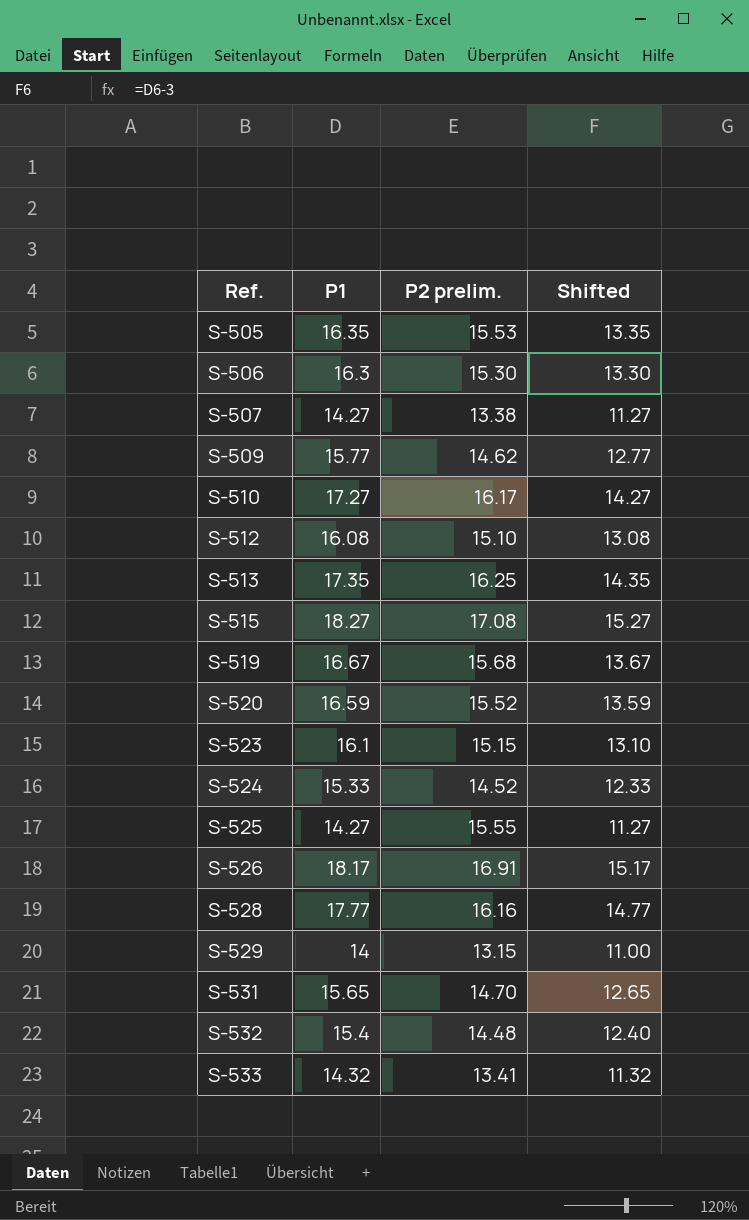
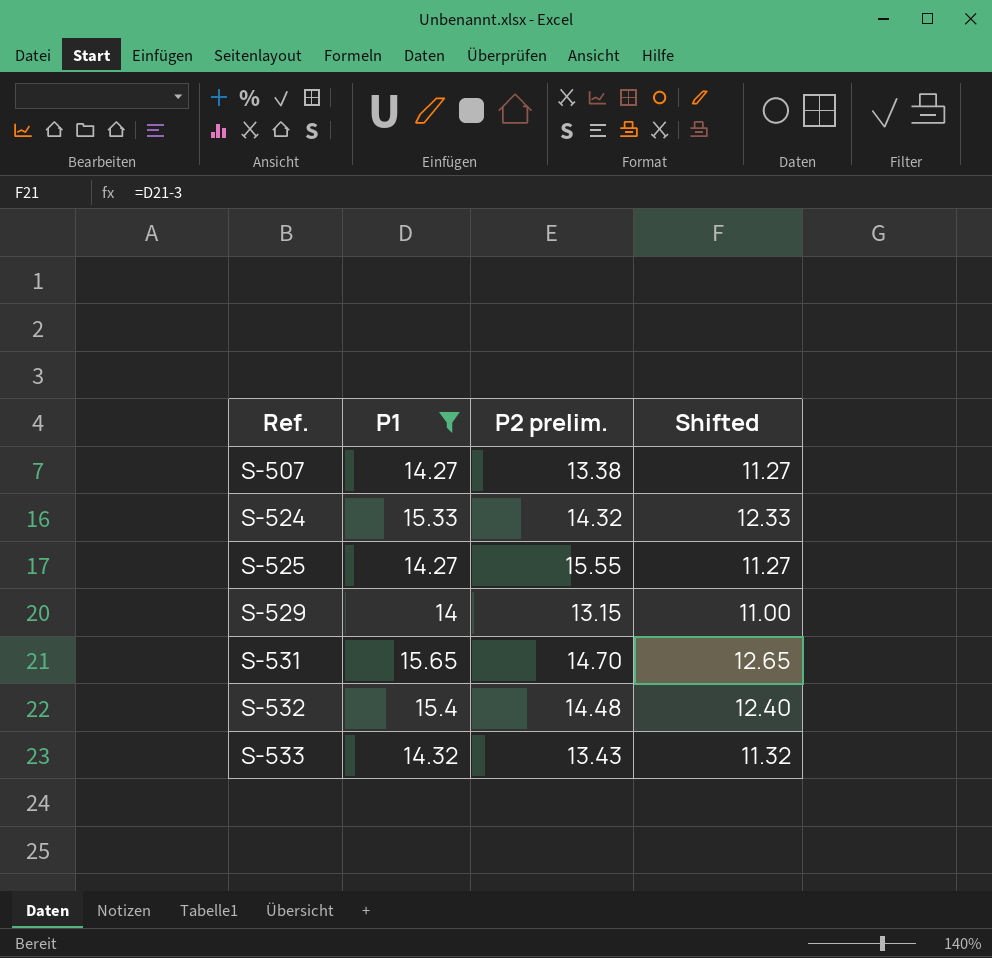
filter: none -> P1 <= 15.65
S-524 | P2 prelim.: 14.52 -> 14.32
S-533 | P2 prelim.: 13.41 -> 13.43

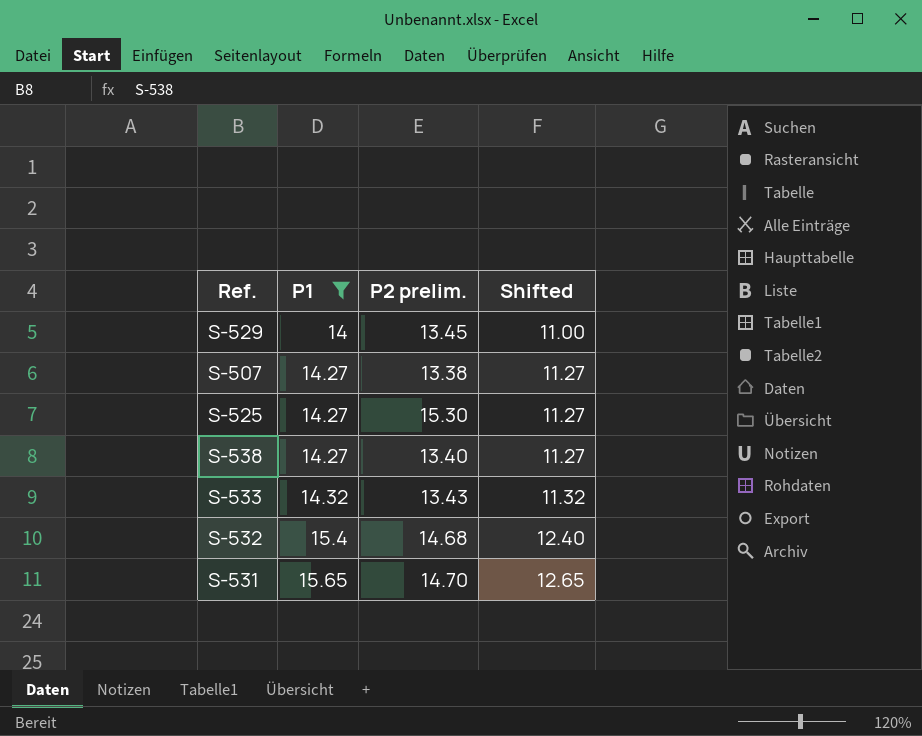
row order: Ref. ascending -> P1 ascending
row S-524: 15.33 | 14.32 | 12.33 -> none
S-529 | P2 prelim.: 13.15 -> 13.45
S-525 | P2 prelim.: 15.55 -> 15.30
row S-538: none -> 14.27 | 13.40 | 11.27
S-532 | P2 prelim.: 14.48 -> 14.68

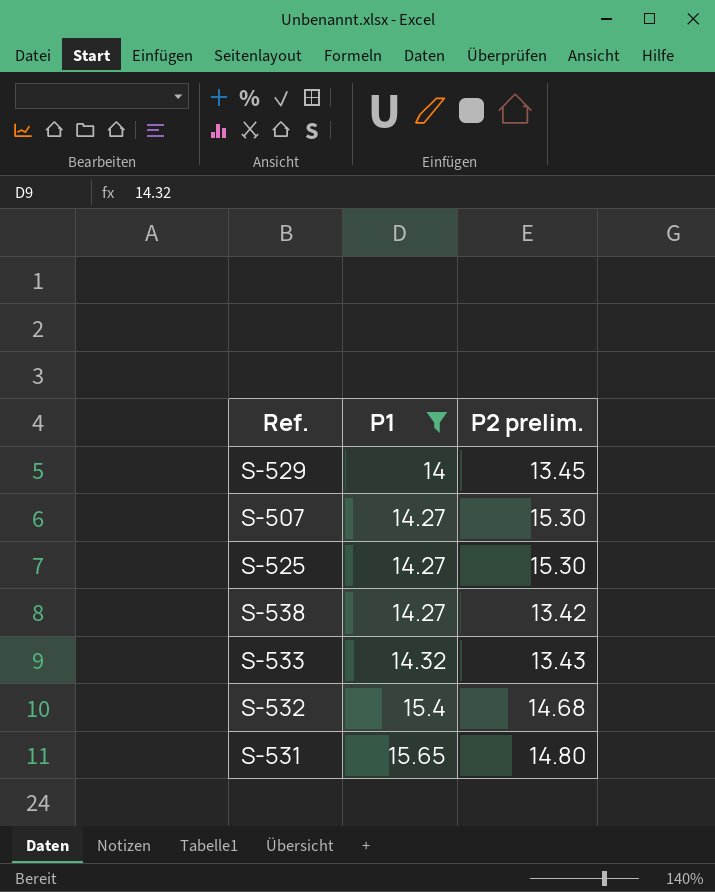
column Shifted | formula: [P1] - 3 -> none
S-507 | P2 prelim.: 13.38 -> 15.30
S-538 | P2 prelim.: 13.40 -> 13.42
S-531 | P2 prelim.: 14.70 -> 14.80

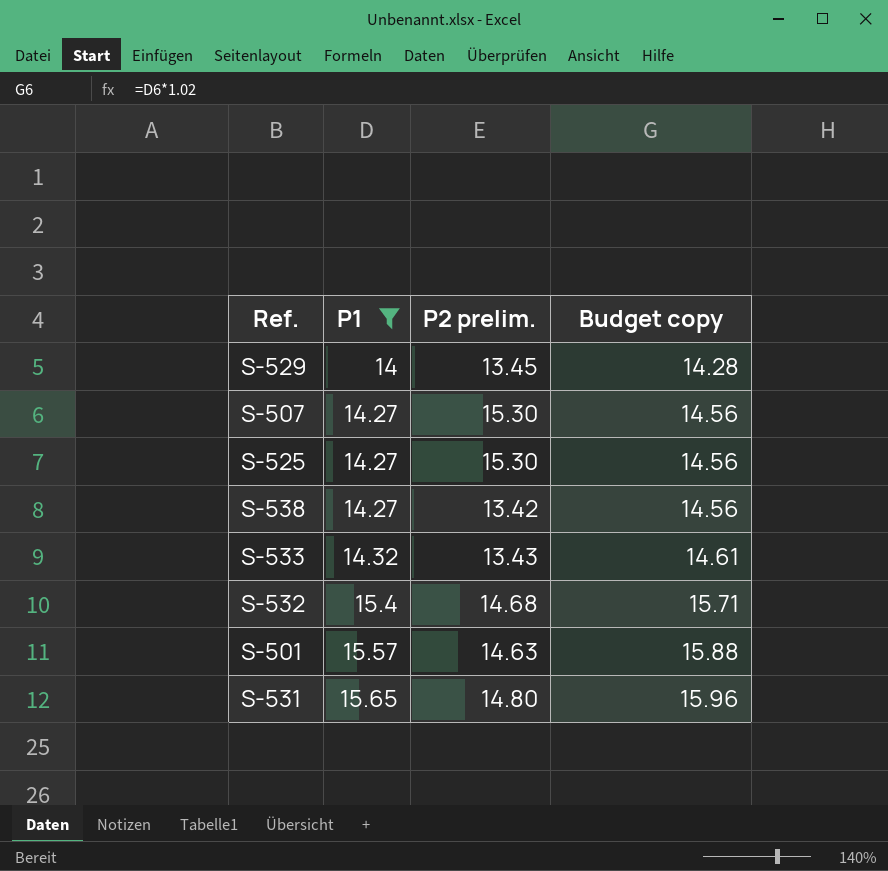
column Budget copy | formula: none -> [P1] * 1.02
row S-501: none -> 15.57 | 14.63 | 15.88

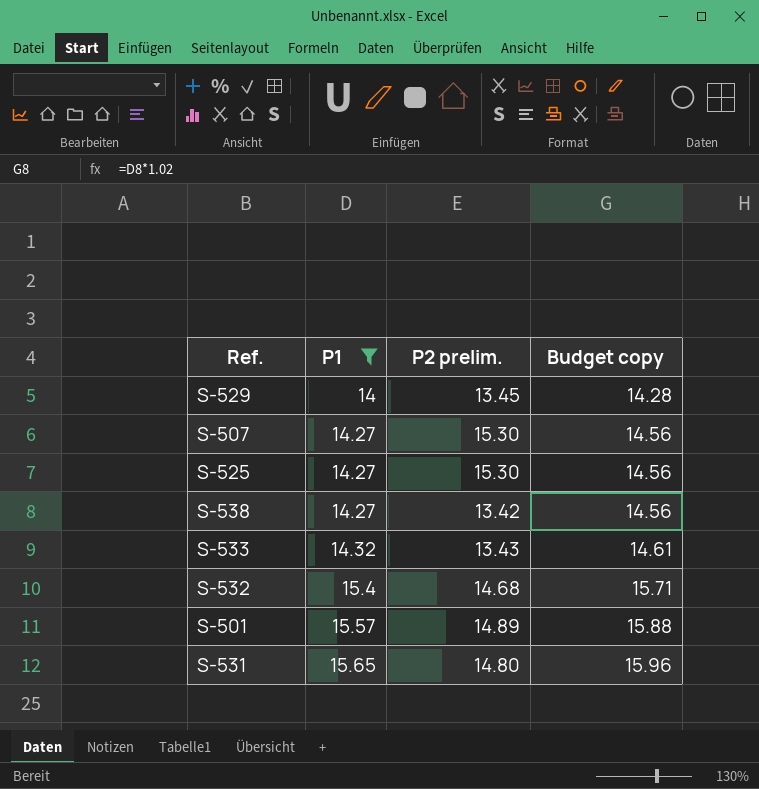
S-501 | P2 prelim.: 14.63 -> 14.89

